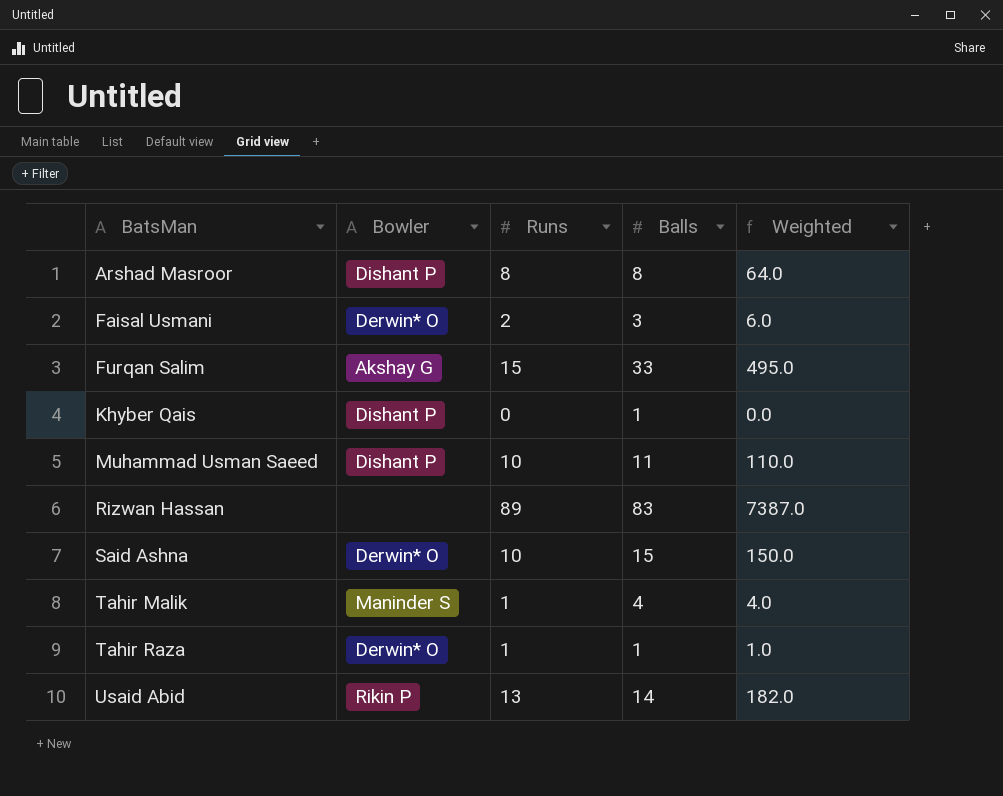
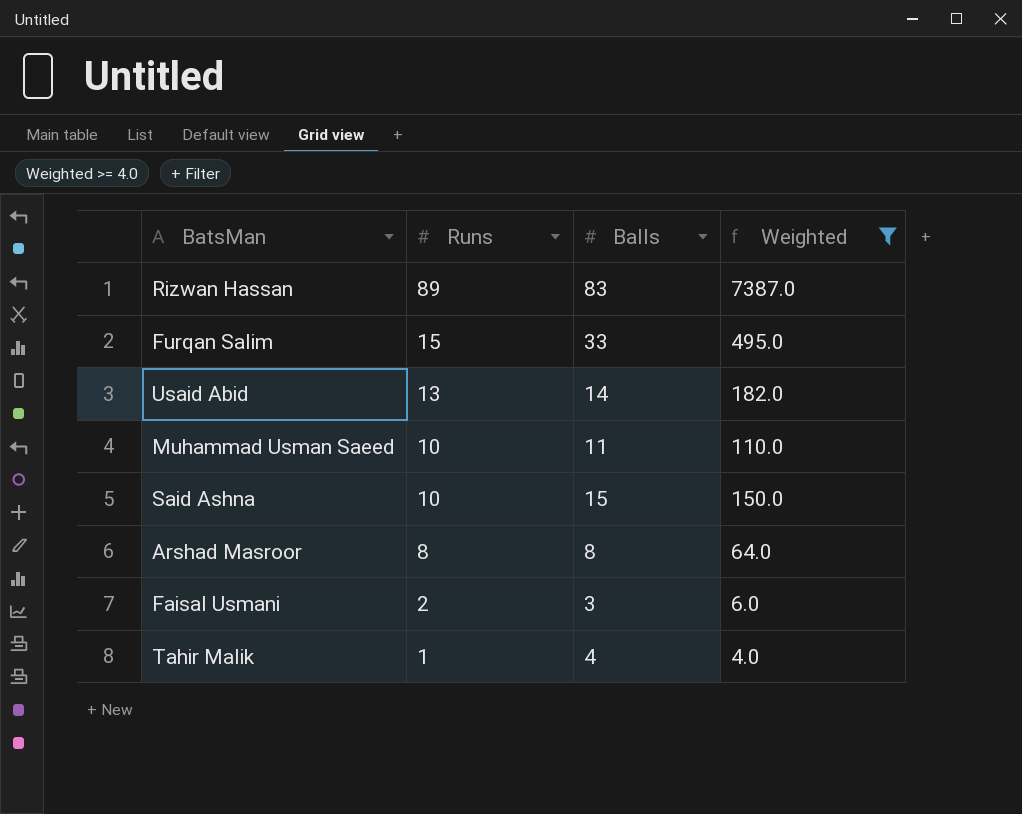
filter: none -> Weighted >= 4.0
row order: BatsMan ascending -> Runs descending
column Bowler | position: 2 -> none

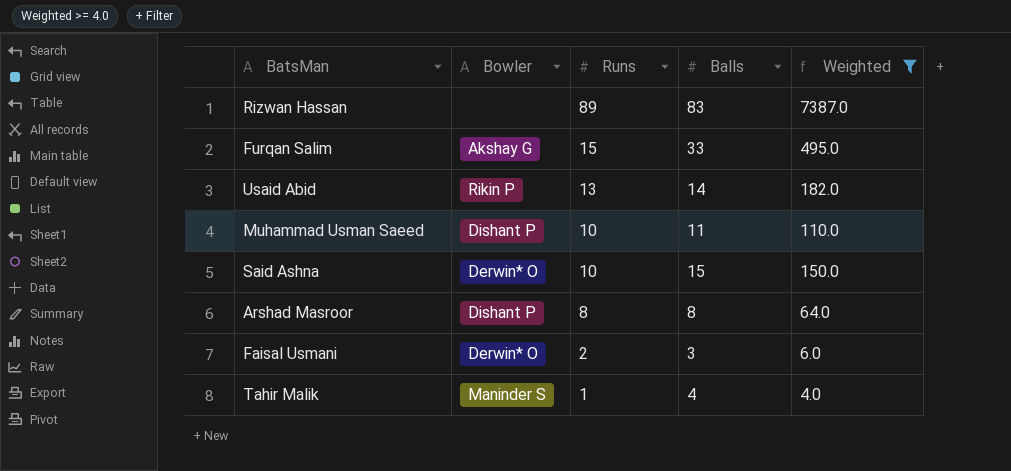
column Bowler | position: none -> 2

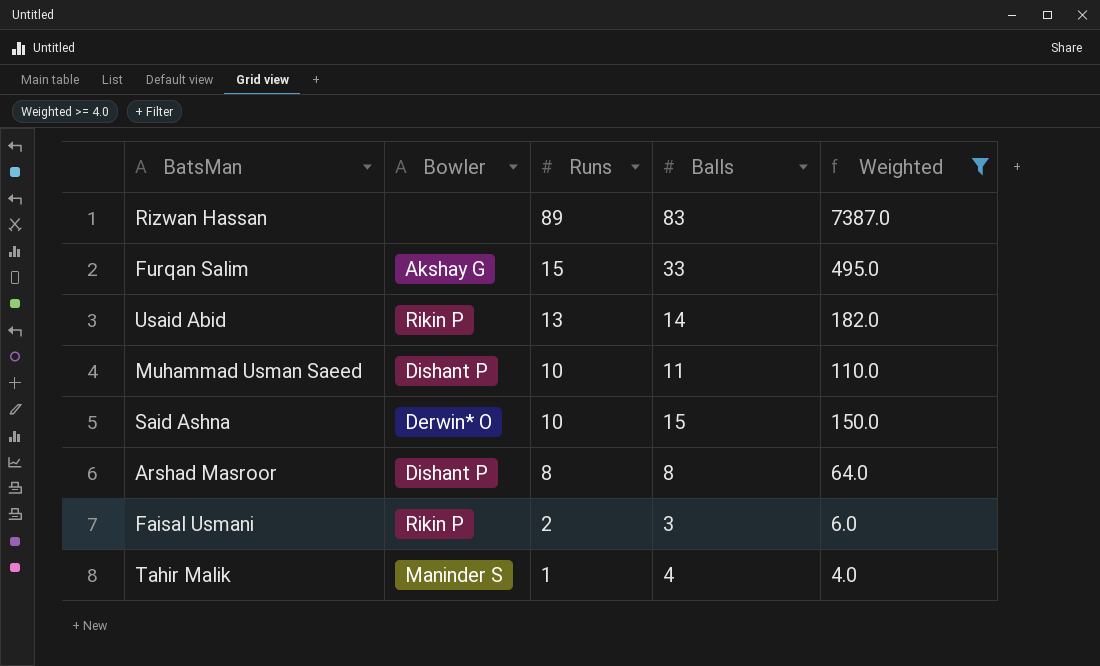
Faisal Usmani | Bowler: Derwin* O -> Rikin P

